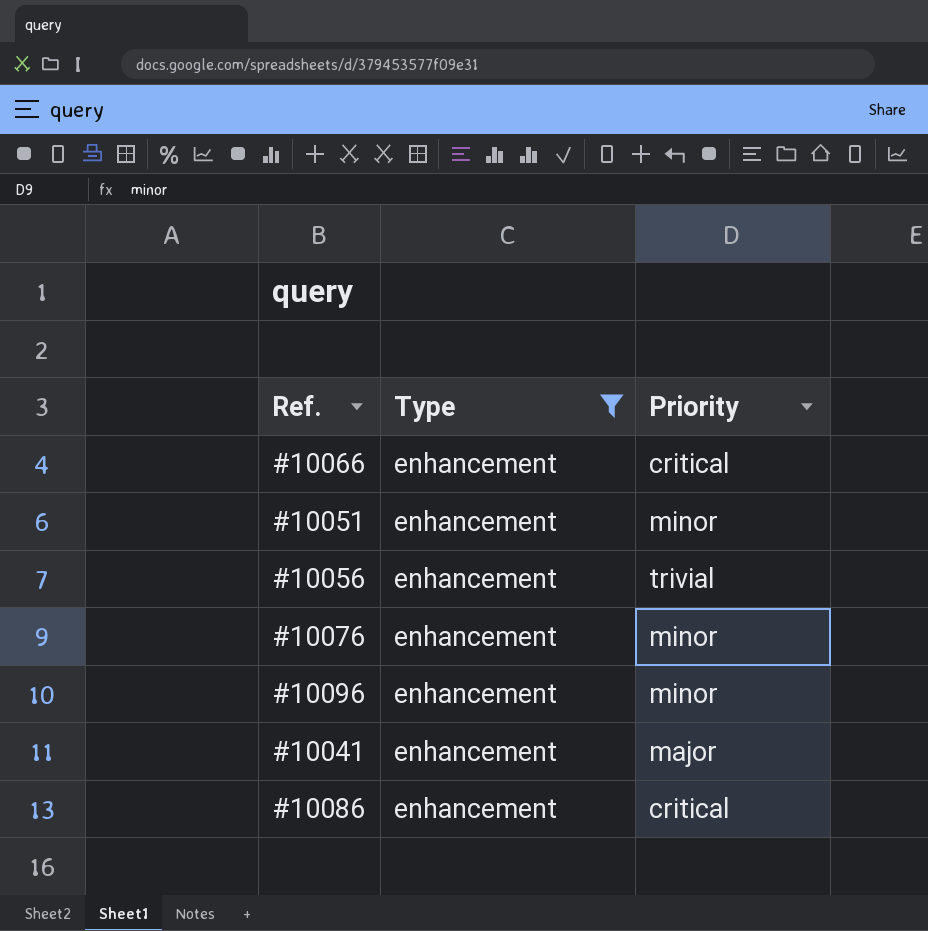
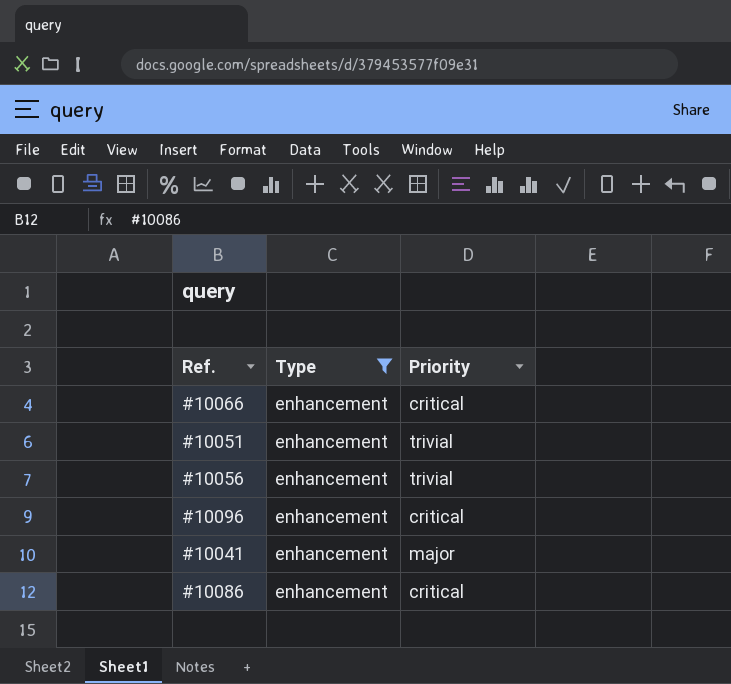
row #10076: enhancement | minor -> none
#10051 | Priority: minor -> trivial
#10096 | Priority: minor -> critical

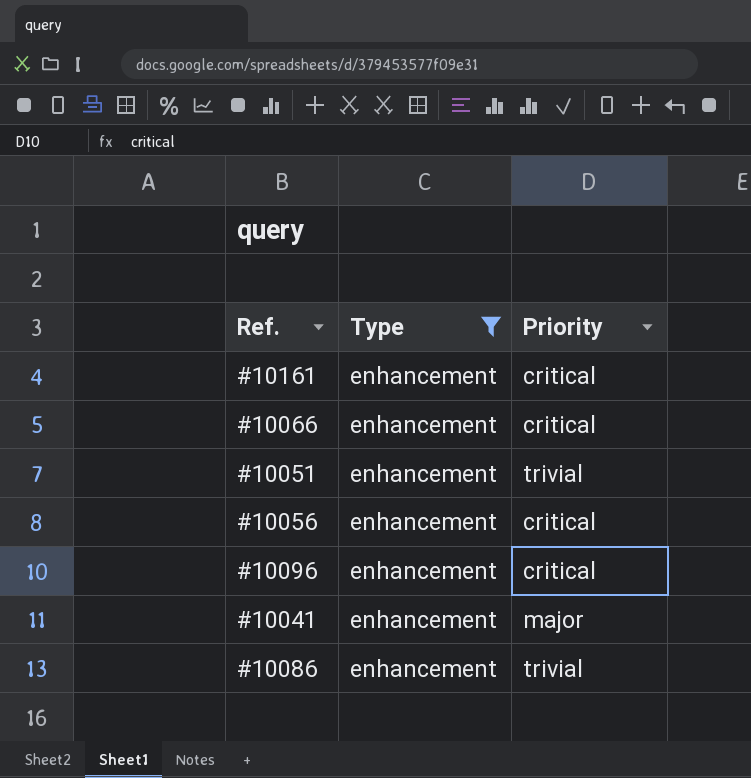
row #10161: none -> enhancement | critical
#10056 | Priority: trivial -> critical
#10086 | Priority: critical -> trivial

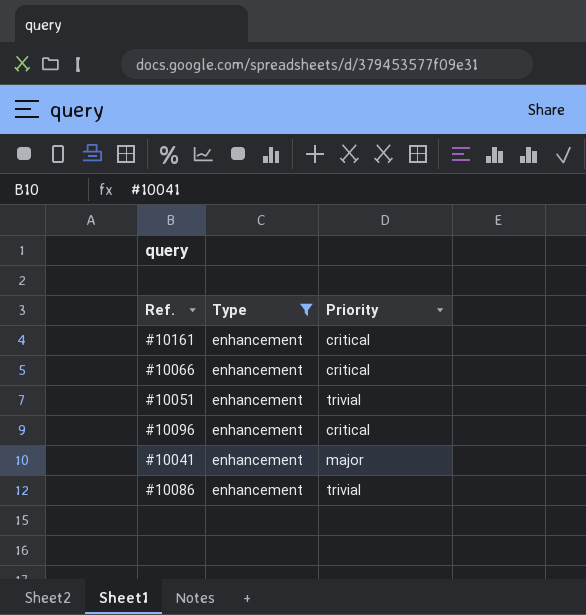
row #10056: enhancement | critical -> none

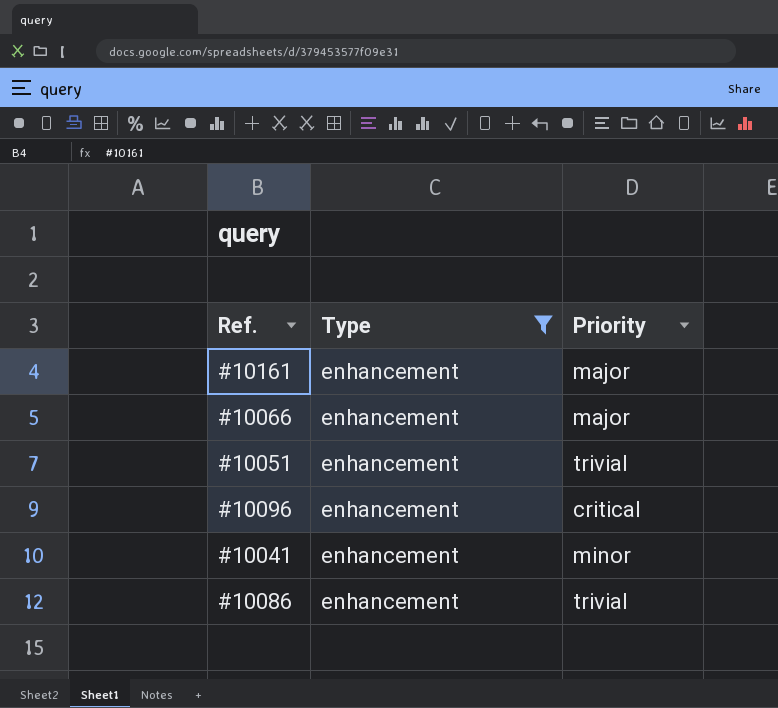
#10161 | Priority: critical -> major
#10066 | Priority: critical -> major
#10041 | Priority: major -> minor

